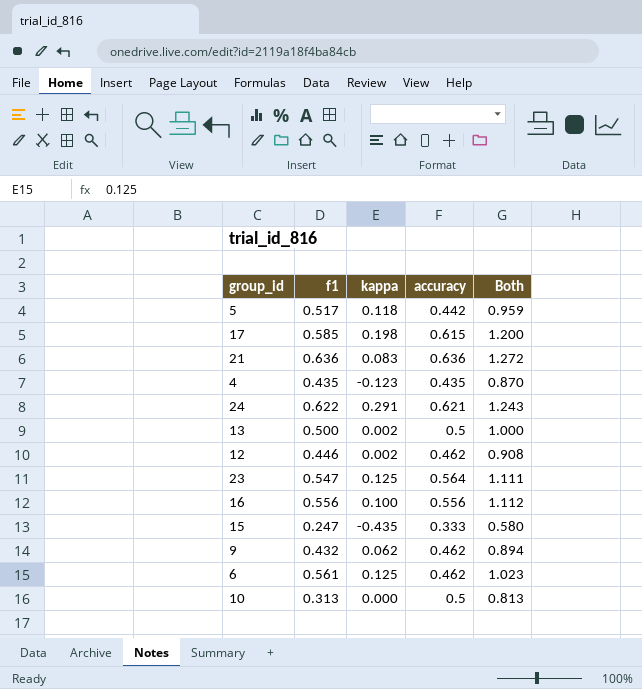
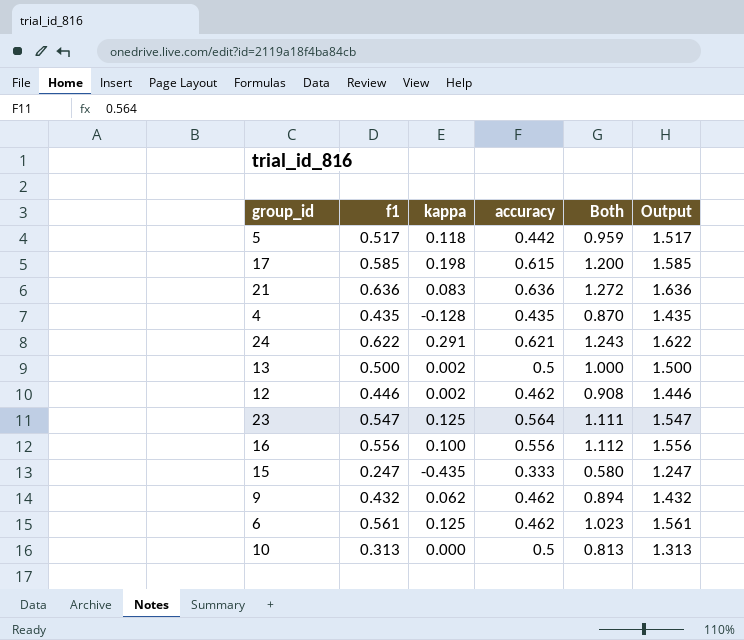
column Output | formula: none -> [f1] + 1
4 | kappa: -0.123 -> -0.128

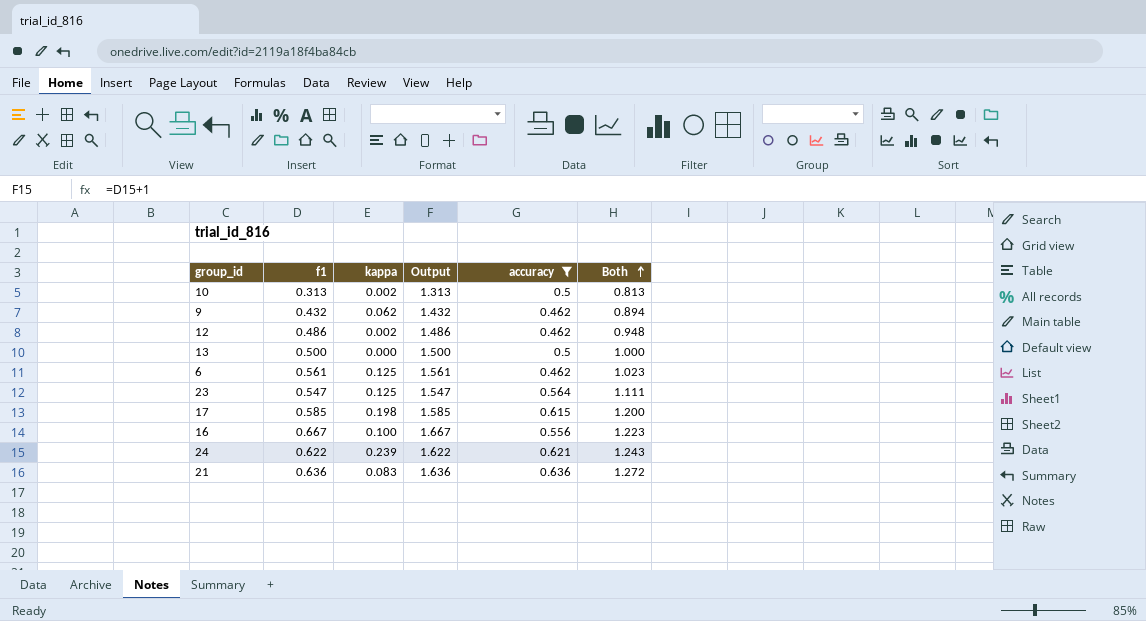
filter: none -> accuracy >= 0.462
row order: none -> Both ascending
column Output | position: 6 -> 4
10 | kappa: 0.000 -> 0.002
12 | f1: 0.446 -> 0.486
12 | Output: 1.446 -> 1.486
12 | Both: 0.908 -> 0.948
13 | kappa: 0.002 -> 0.000
16 | f1: 0.556 -> 0.667
16 | Output: 1.556 -> 1.667
16 | Both: 1.112 -> 1.223
24 | kappa: 0.291 -> 0.239

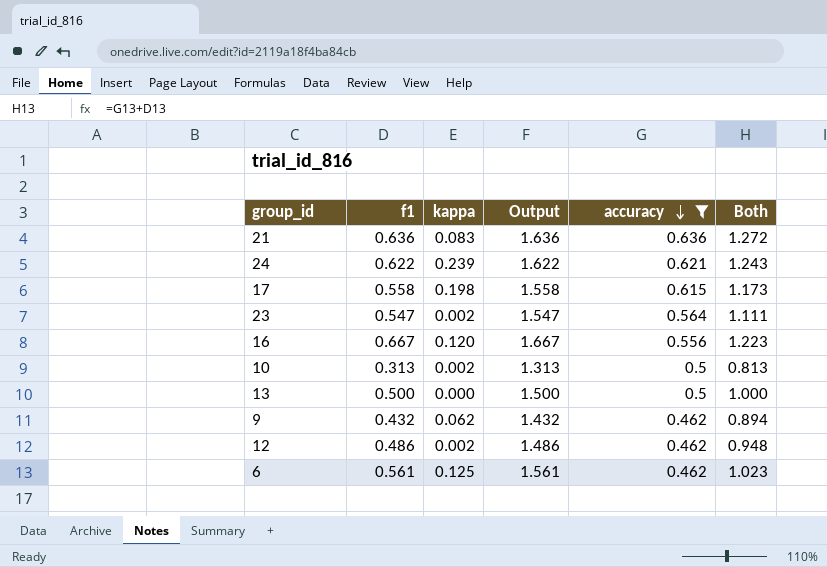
row order: Both ascending -> accuracy descending
17 | f1: 0.585 -> 0.558
17 | Output: 1.585 -> 1.558
17 | Both: 1.200 -> 1.173
23 | kappa: 0.125 -> 0.002
16 | kappa: 0.100 -> 0.120

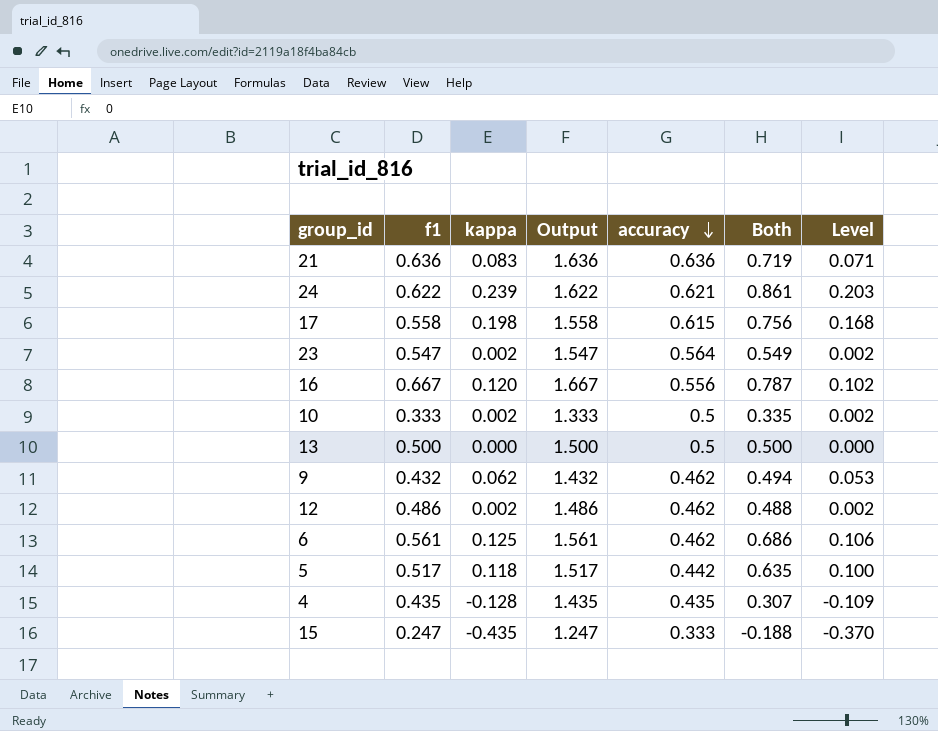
filter: accuracy >= 0.462 -> none
column Both | formula: [f1] + [accuracy] -> [f1] + [kappa]
column Level | formula: none -> [kappa] * 0.85
10 | f1: 0.313 -> 0.333
10 | Output: 1.313 -> 1.333

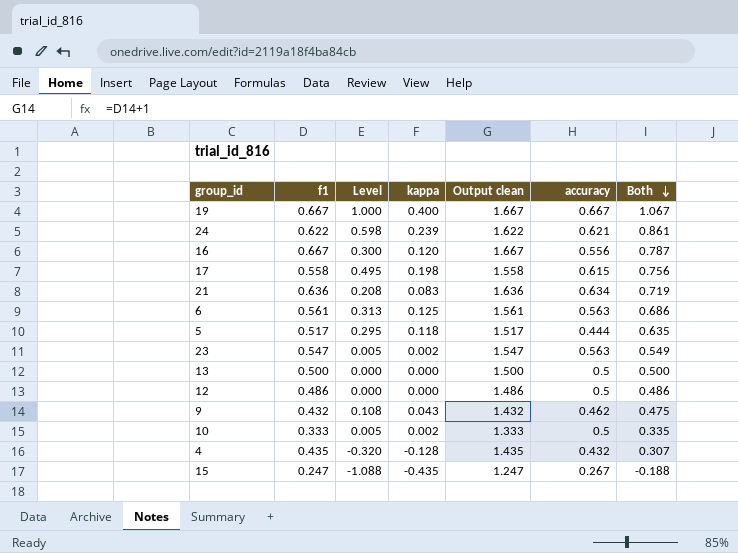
row order: accuracy descending -> Both descending
column Level | formula: [kappa] * 0.85 -> [kappa] * 2.5
column Level | position: 7 -> 3
column name: Output -> Output clean
row 19: none -> 0.667 | 1.000 | 0.400 | 1.667 | 0.667 | 1.067
21 | accuracy: 0.636 -> 0.634
6 | accuracy: 0.462 -> 0.563
5 | accuracy: 0.442 -> 0.444
23 | accuracy: 0.564 -> 0.563
12 | kappa: 0.002 -> 0.000
12 | accuracy: 0.462 -> 0.5
12 | Both: 0.488 -> 0.486
9 | kappa: 0.062 -> 0.043
9 | Both: 0.494 -> 0.475
4 | accuracy: 0.435 -> 0.432
15 | accuracy: 0.333 -> 0.267

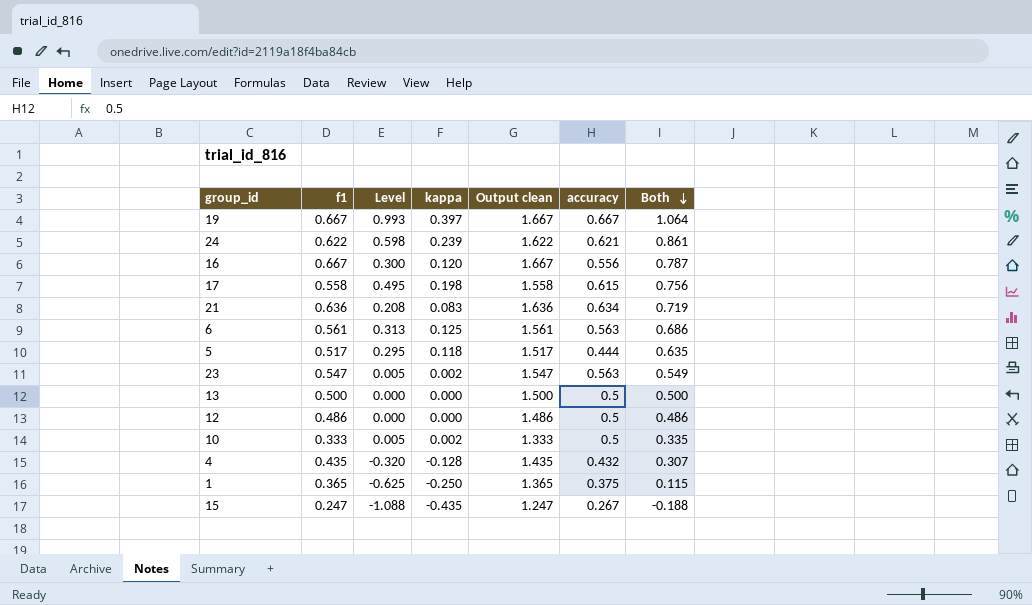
row 9: 0.432 | 0.108 | 0.043 | 1.432 | 0.462 | 0.475 -> none
19 | Level: 1.000 -> 0.993
19 | kappa: 0.400 -> 0.397
19 | Both: 1.067 -> 1.064
row 1: none -> 0.365 | -0.625 | -0.250 | 1.365 | 0.375 | 0.115

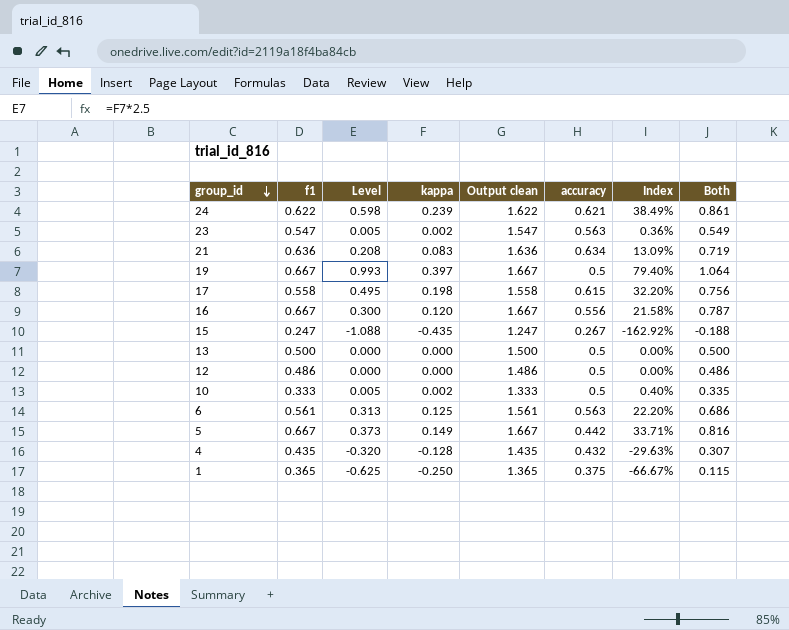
row order: Both descending -> group_id descending
column Index | formula: none -> [kappa] / [accuracy]
19 | accuracy: 0.667 -> 0.5
5 | f1: 0.517 -> 0.667
5 | Level: 0.295 -> 0.373
5 | kappa: 0.118 -> 0.149
5 | Output clean: 1.517 -> 1.667
5 | accuracy: 0.444 -> 0.442
5 | Both: 0.635 -> 0.816

